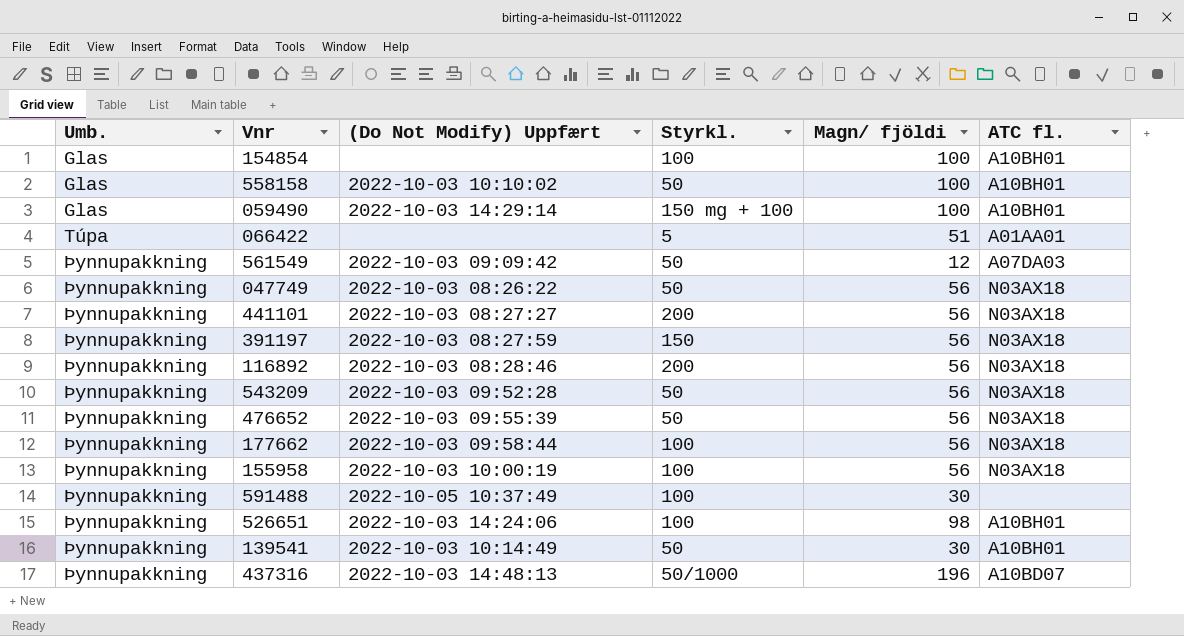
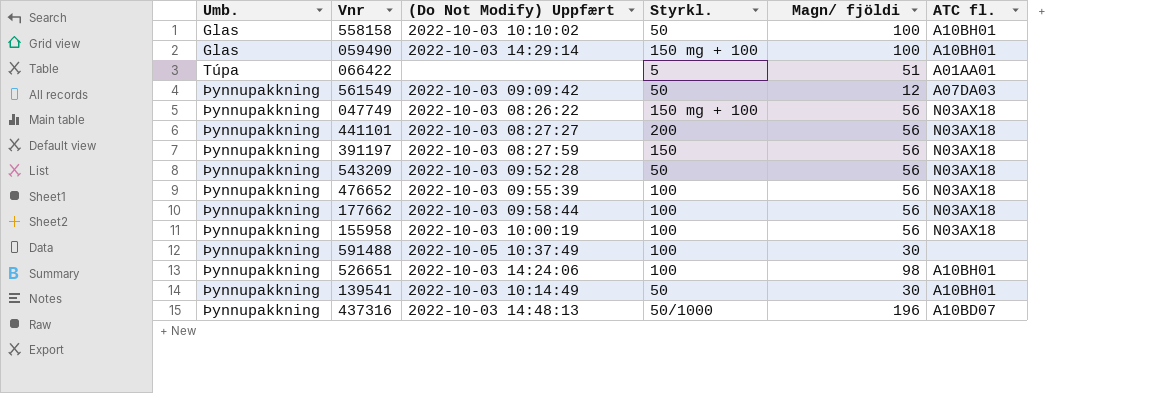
row 154854: Glas | none | 100 | 100 | A10BH01 -> none
row 116892: Þynnupakkning | 2022-10-03 08:28:46 | 200 | 56 | N03AX18 -> none
047749 | Styrkl.: 50 -> 150 mg + 100
476652 | Styrkl.: 50 -> 100

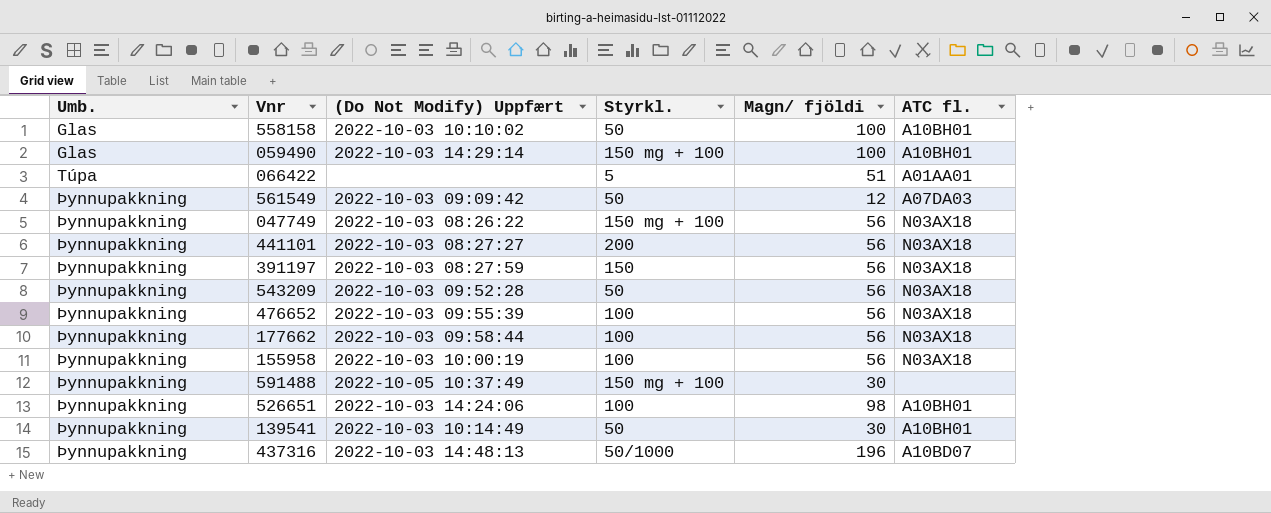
591488 | Styrkl.: 100 -> 150 mg + 100

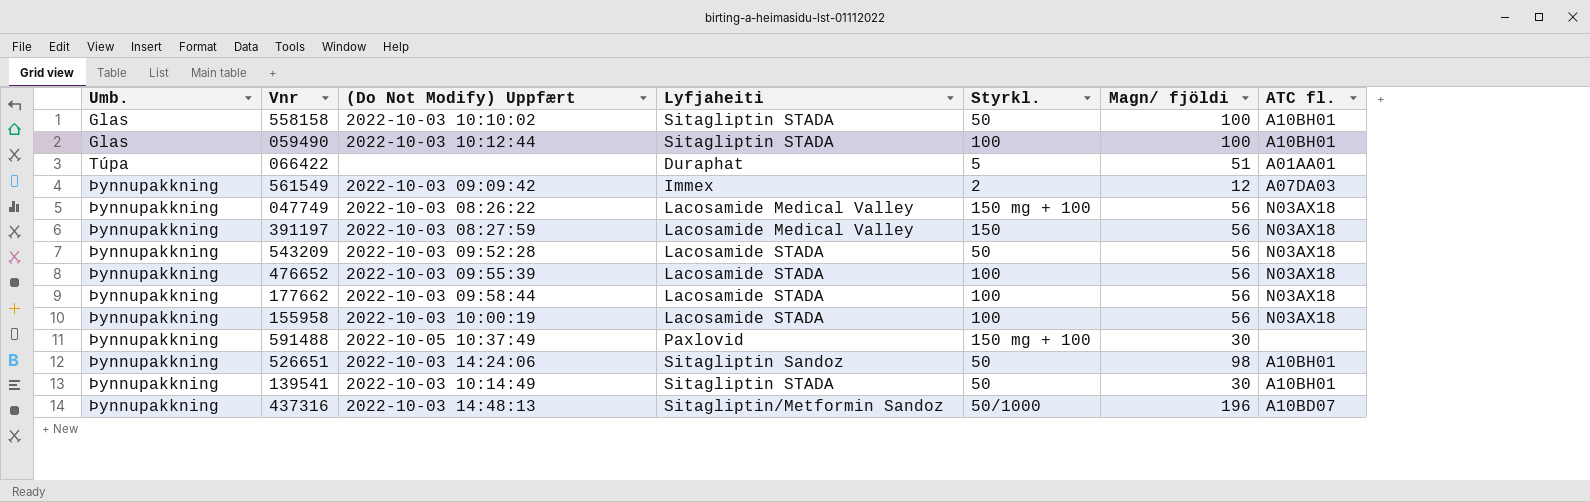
column Lyfjaheiti | position: none -> 4
row 441101: Þynnupakkning | 2022-10-03 08:27:27 | 200 | 56 | N03AX18 -> none
059490 | (Do Not Modify) Uppfært: 2022-10-03 14:29:14 -> 2022-10-03 10:12:44
059490 | Styrkl.: 150 mg + 100 -> 100
561549 | Styrkl.: 50 -> 2
526651 | Styrkl.: 100 -> 50

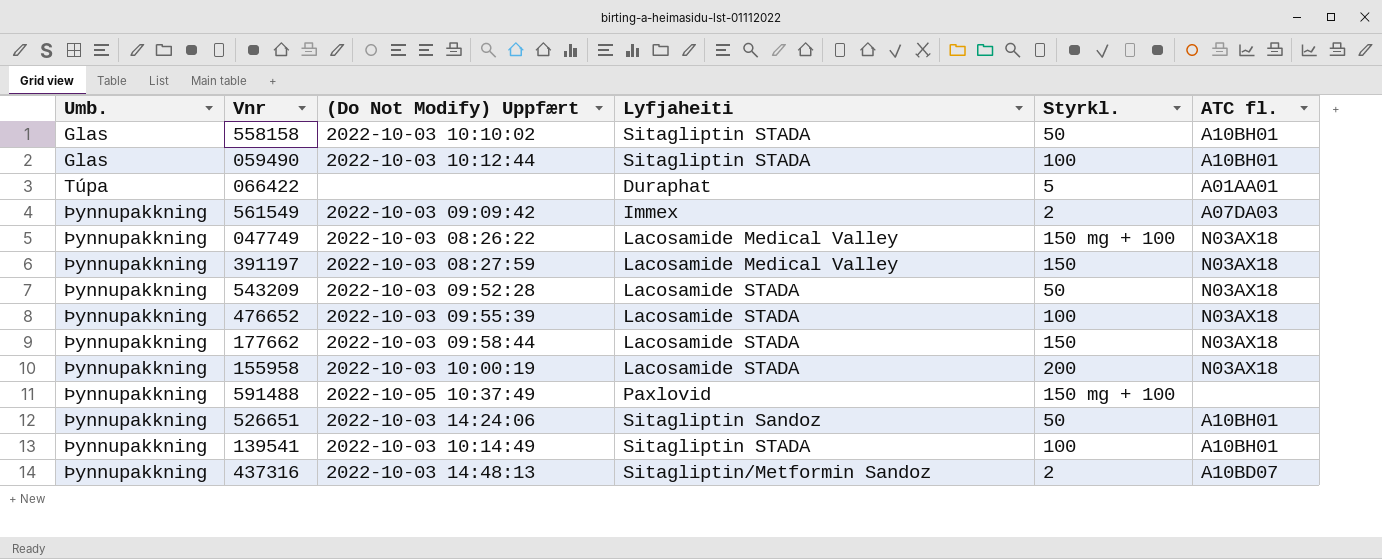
column Magn/ fjöldi | position: 6 -> none
177662 | Styrkl.: 100 -> 150
155958 | Styrkl.: 100 -> 200
139541 | Styrkl.: 50 -> 100
437316 | Styrkl.: 50/1000 -> 2

